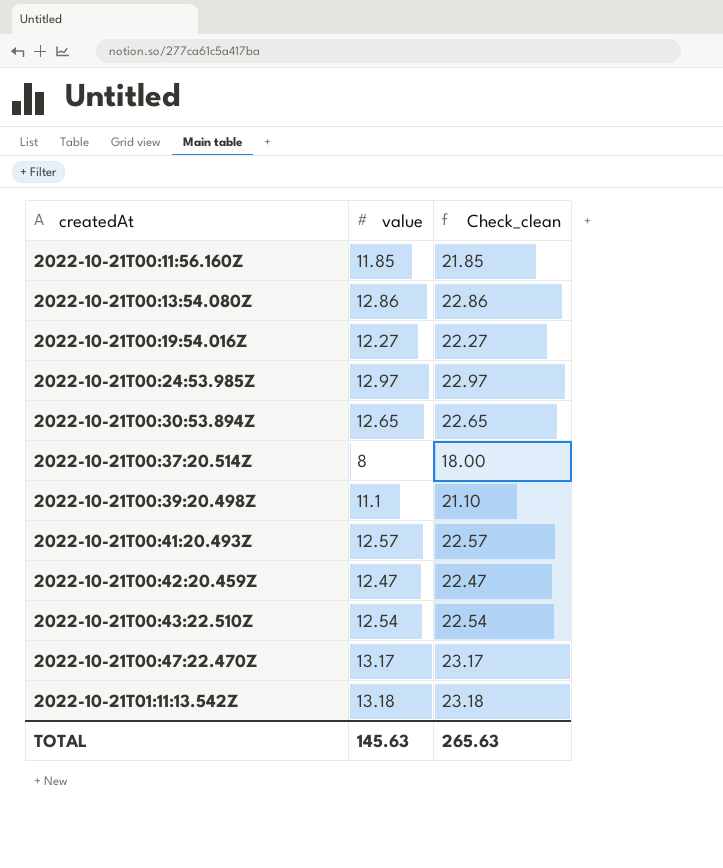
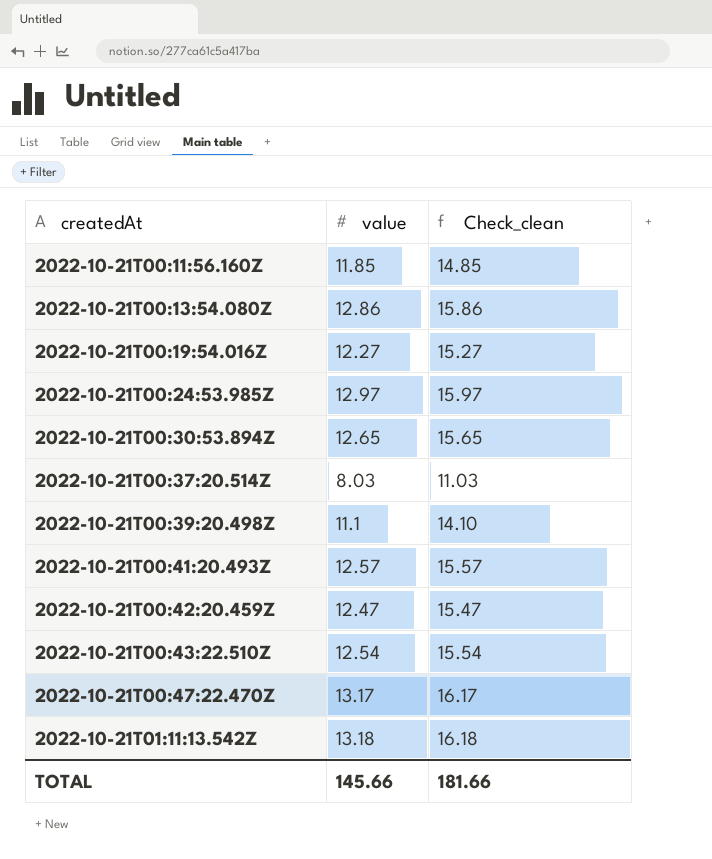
column Check_clean | formula: [value] + 10 -> [value] + 3
2022-10-21T00:37:20.514Z | value: 8 -> 8.03
TOTAL | value: 145.63 -> 145.66
TOTAL | Check_clean: 265.63 -> 181.66

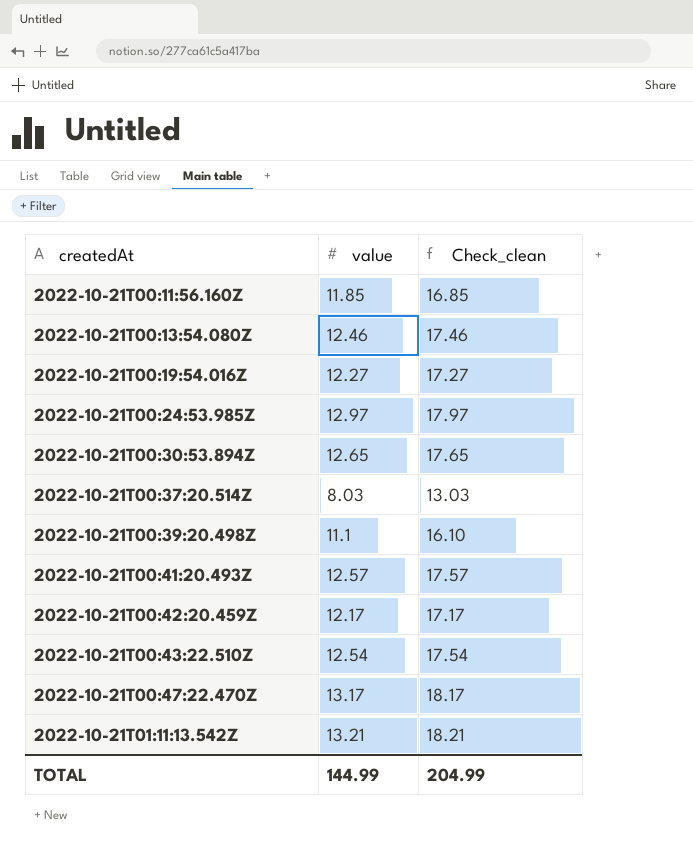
column Check_clean | formula: [value] + 3 -> [value] + 5
2022-10-21T00:13:54.080Z | value: 12.86 -> 12.46
2022-10-21T00:42:20.459Z | value: 12.47 -> 12.17
2022-10-21T01:11:13.542Z | value: 13.18 -> 13.21
TOTAL | value: 145.66 -> 144.99
TOTAL | Check_clean: 181.66 -> 204.99

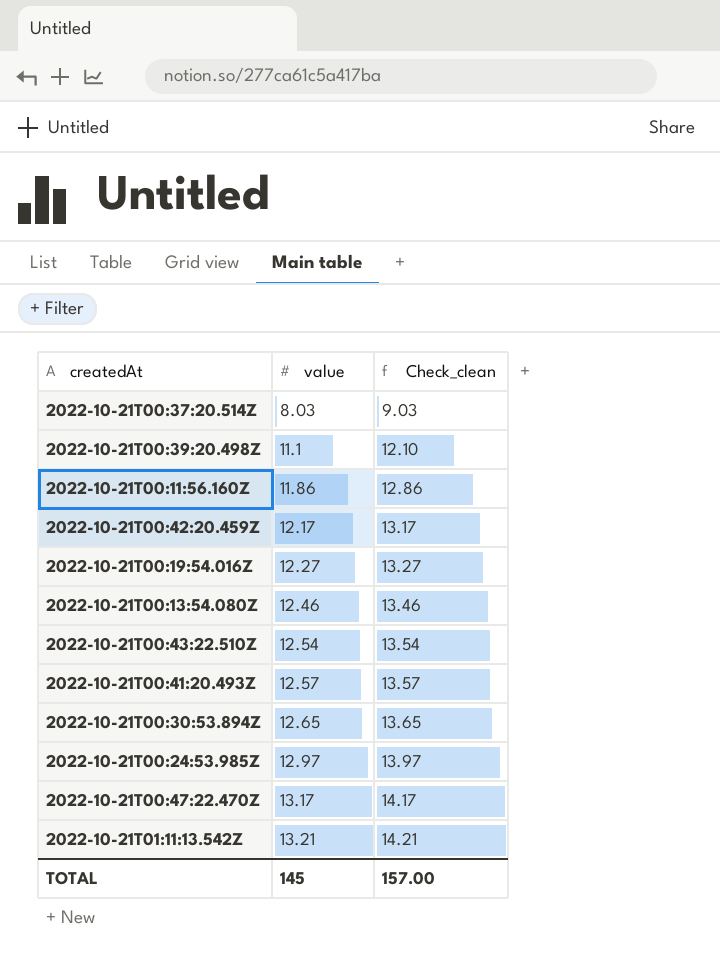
row order: createdAt ascending -> value ascending
column Check_clean | formula: [value] + 5 -> [value] + 1
2022-10-21T00:11:56.160Z | value: 11.85 -> 11.86
TOTAL | value: 144.99 -> 145
TOTAL | Check_clean: 204.99 -> 157.00

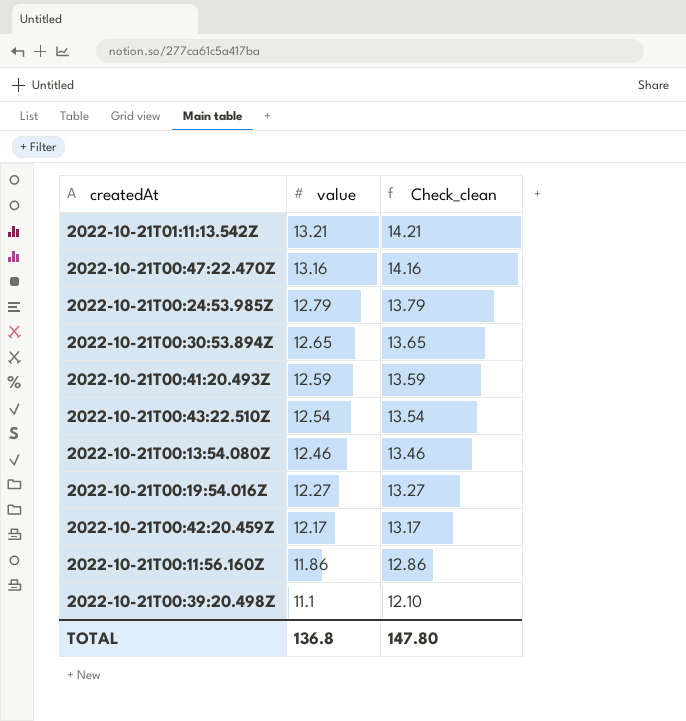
row order: value ascending -> value descending
row 2022-10-21T00:37:20.514Z: 8.03 | 9.03 -> none
2022-10-21T00:47:22.470Z | value: 13.17 -> 13.16
2022-10-21T00:47:22.470Z | Check_clean: 14.17 -> 14.16
2022-10-21T00:24:53.985Z | value: 12.97 -> 12.79
2022-10-21T00:24:53.985Z | Check_clean: 13.97 -> 13.79
2022-10-21T00:41:20.493Z | value: 12.57 -> 12.59
2022-10-21T00:41:20.493Z | Check_clean: 13.57 -> 13.59
TOTAL | value: 145 -> 136.8
TOTAL | Check_clean: 157.00 -> 147.80

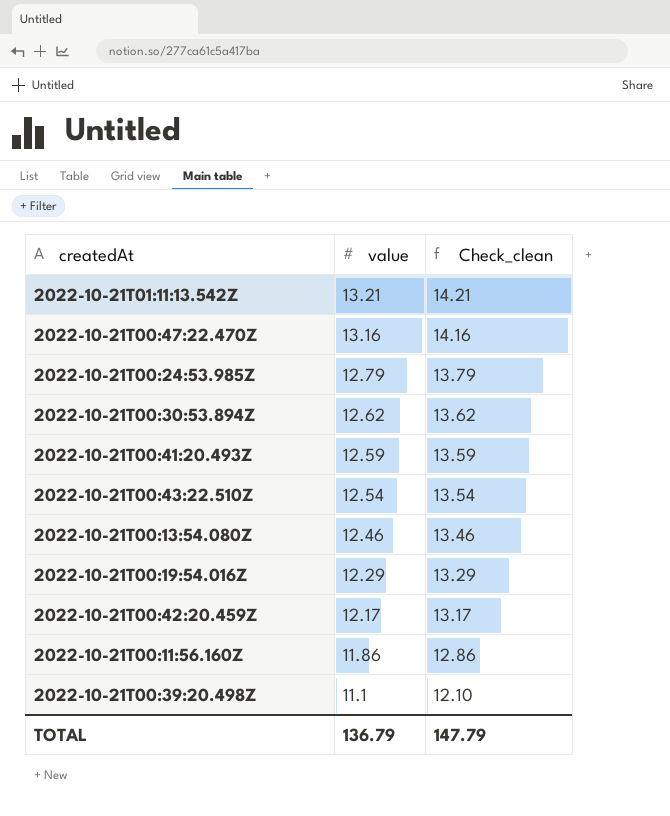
2022-10-21T00:30:53.894Z | value: 12.65 -> 12.62
2022-10-21T00:30:53.894Z | Check_clean: 13.65 -> 13.62
2022-10-21T00:19:54.016Z | value: 12.27 -> 12.29
2022-10-21T00:19:54.016Z | Check_clean: 13.27 -> 13.29
TOTAL | value: 136.8 -> 136.79
TOTAL | Check_clean: 147.80 -> 147.79

